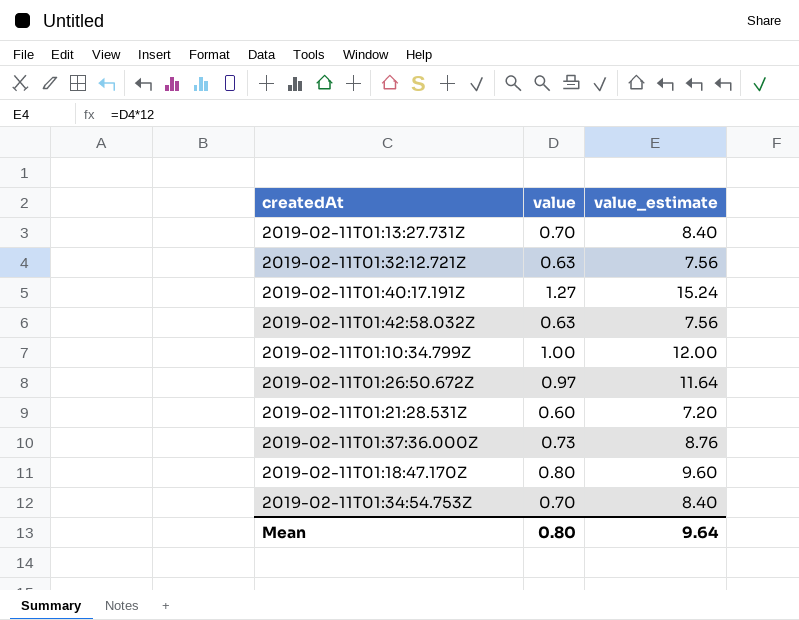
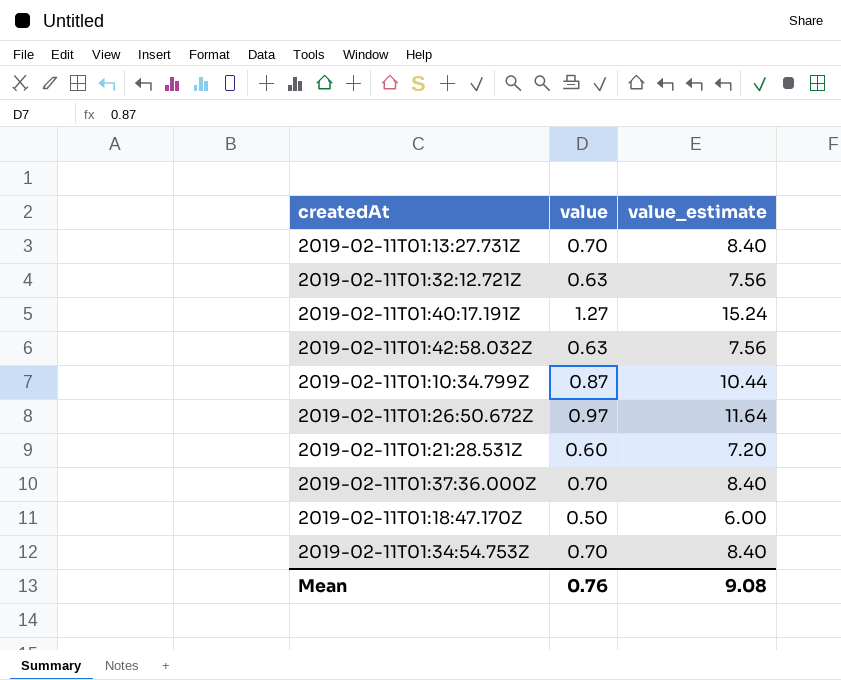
2019-02-11T01:10:34.799Z | value: 1.00 -> 0.87
2019-02-11T01:10:34.799Z | value_estimate: 12.00 -> 10.44
2019-02-11T01:37:36.000Z | value: 0.73 -> 0.70
2019-02-11T01:37:36.000Z | value_estimate: 8.76 -> 8.40
2019-02-11T01:18:47.170Z | value: 0.80 -> 0.50
2019-02-11T01:18:47.170Z | value_estimate: 9.60 -> 6.00
Mean | value: 0.80 -> 0.76
Mean | value_estimate: 9.64 -> 9.08

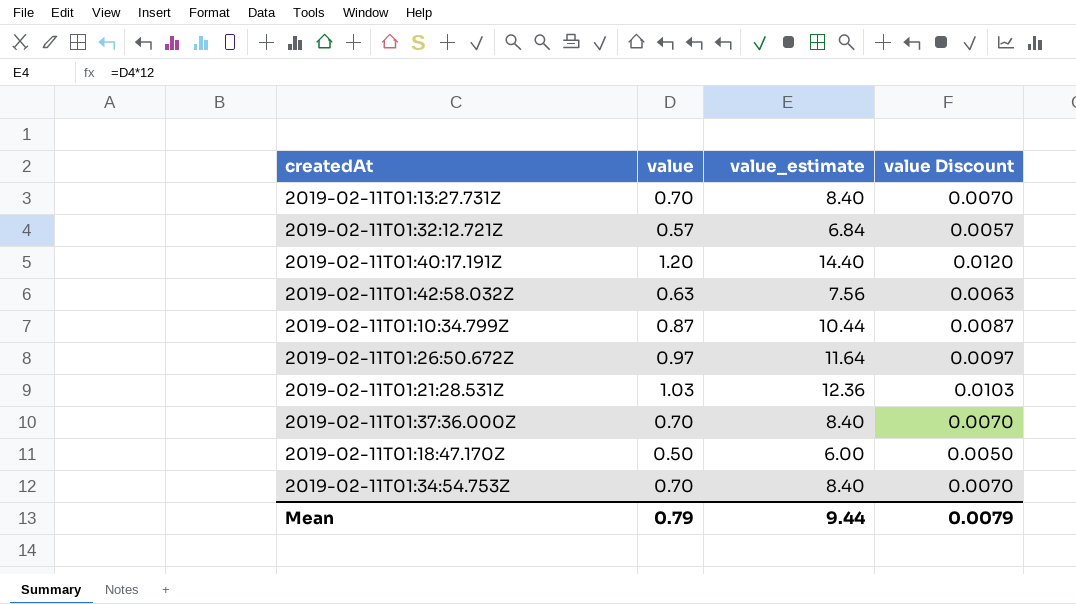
column value Discount | formula: none -> [value] * 0.01
2019-02-11T01:32:12.721Z | value: 0.63 -> 0.57
2019-02-11T01:32:12.721Z | value_estimate: 7.56 -> 6.84
2019-02-11T01:40:17.191Z | value: 1.27 -> 1.20
2019-02-11T01:40:17.191Z | value_estimate: 15.24 -> 14.40
2019-02-11T01:21:28.531Z | value: 0.60 -> 1.03
2019-02-11T01:21:28.531Z | value_estimate: 7.20 -> 12.36
Mean | value: 0.76 -> 0.79
Mean | value_estimate: 9.08 -> 9.44

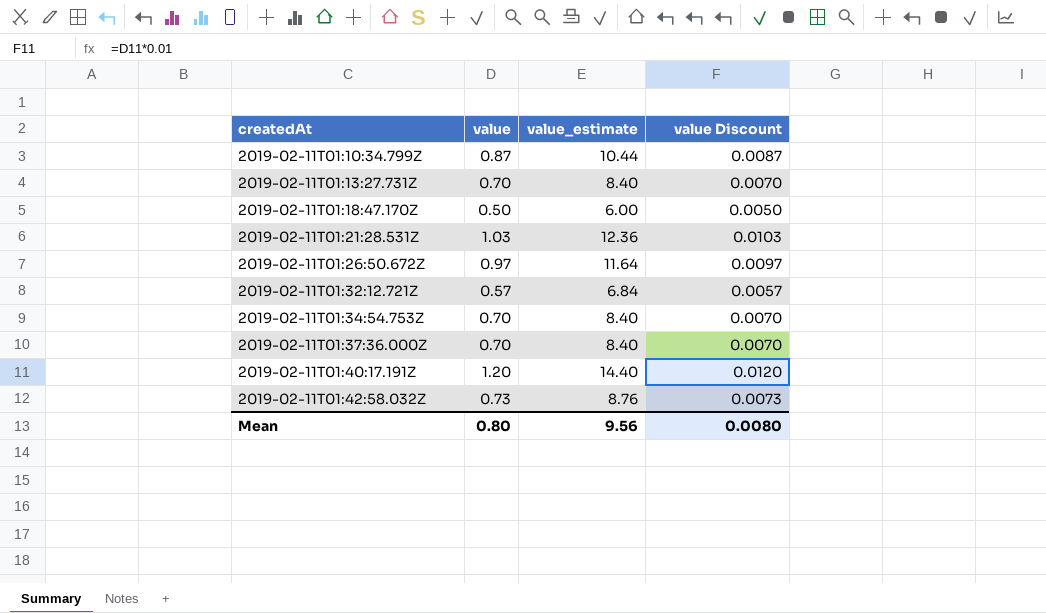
row order: none -> createdAt ascending
2019-02-11T01:42:58.032Z | value: 0.63 -> 0.73
2019-02-11T01:42:58.032Z | value_estimate: 7.56 -> 8.76
2019-02-11T01:42:58.032Z | value Discount: 0.0063 -> 0.0073
Mean | value: 0.79 -> 0.80
Mean | value_estimate: 9.44 -> 9.56
Mean | value Discount: 0.0079 -> 0.0080

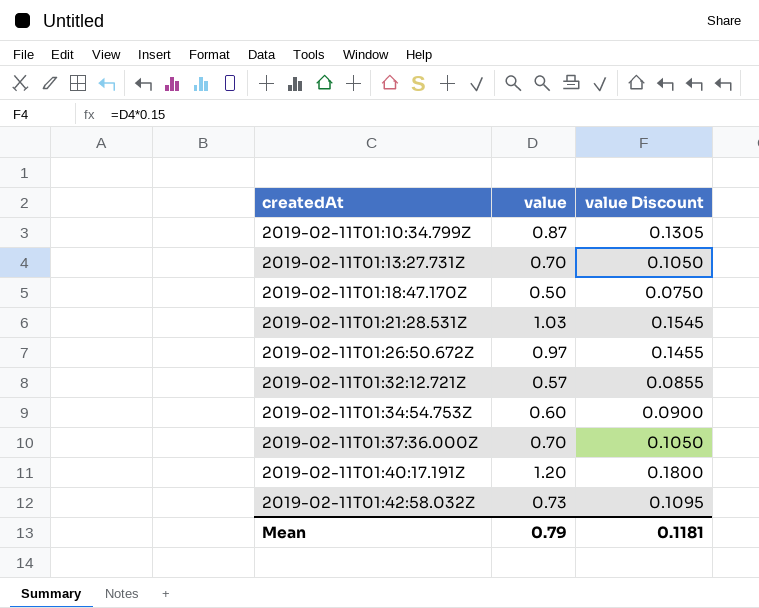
column value_estimate | formula: [value] * 12 -> none
column value Discount | formula: [value] * 0.01 -> [value] * 0.15
2019-02-11T01:34:54.753Z | value: 0.70 -> 0.60
Mean | value: 0.80 -> 0.79
Mean | value Discount: 0.0080 -> 0.1181

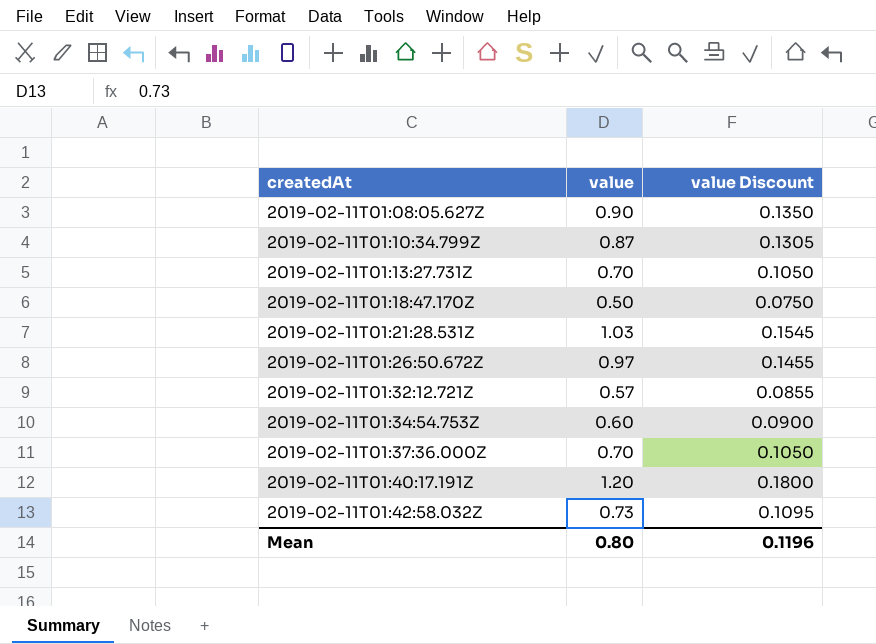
row 2019-02-11T01:08:05.627Z: none -> 0.90 | 0.1350
Mean | value: 0.79 -> 0.80
Mean | value Discount: 0.1181 -> 0.1196

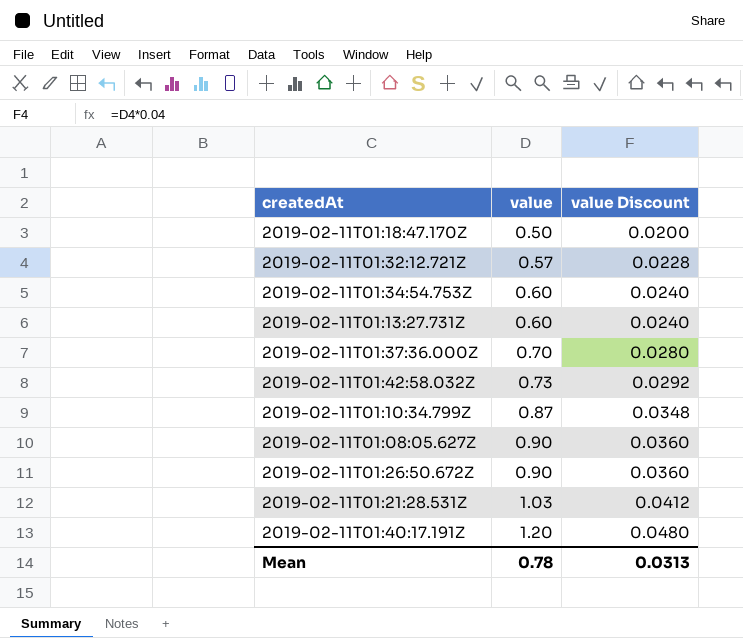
row order: createdAt ascending -> value ascending
column value Discount | formula: [value] * 0.15 -> [value] * 0.04
2019-02-11T01:13:27.731Z | value: 0.70 -> 0.60
2019-02-11T01:26:50.672Z | value: 0.97 -> 0.90
Mean | value: 0.80 -> 0.78
Mean | value Discount: 0.1196 -> 0.0313

